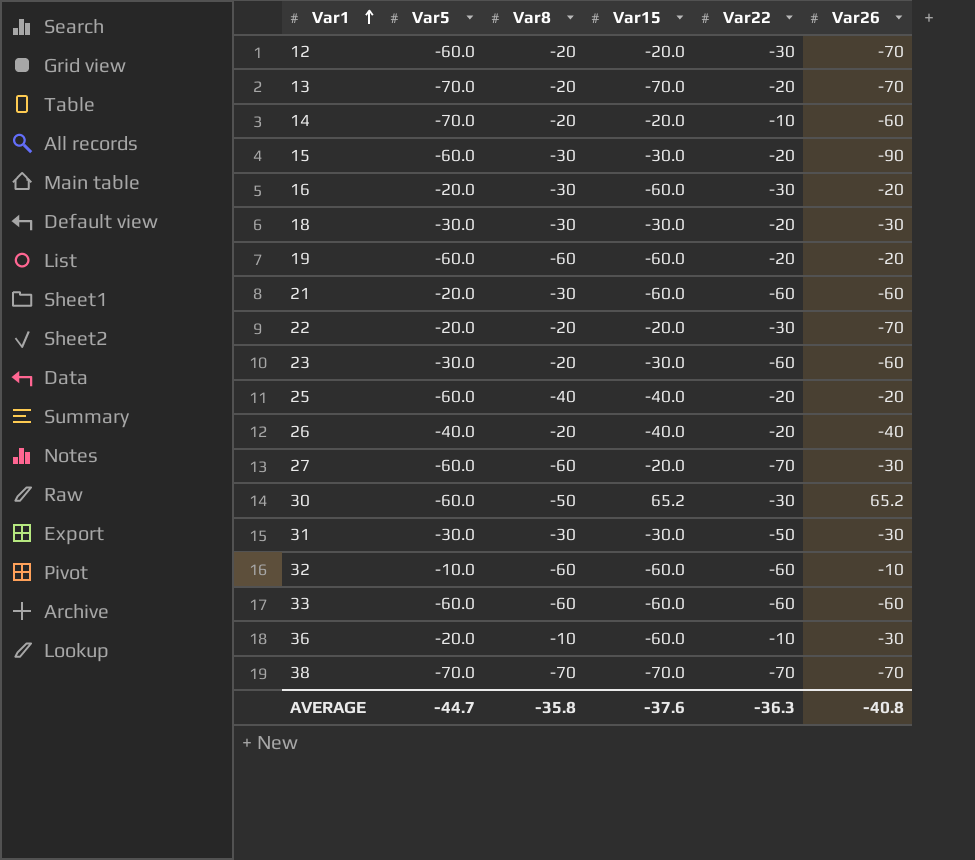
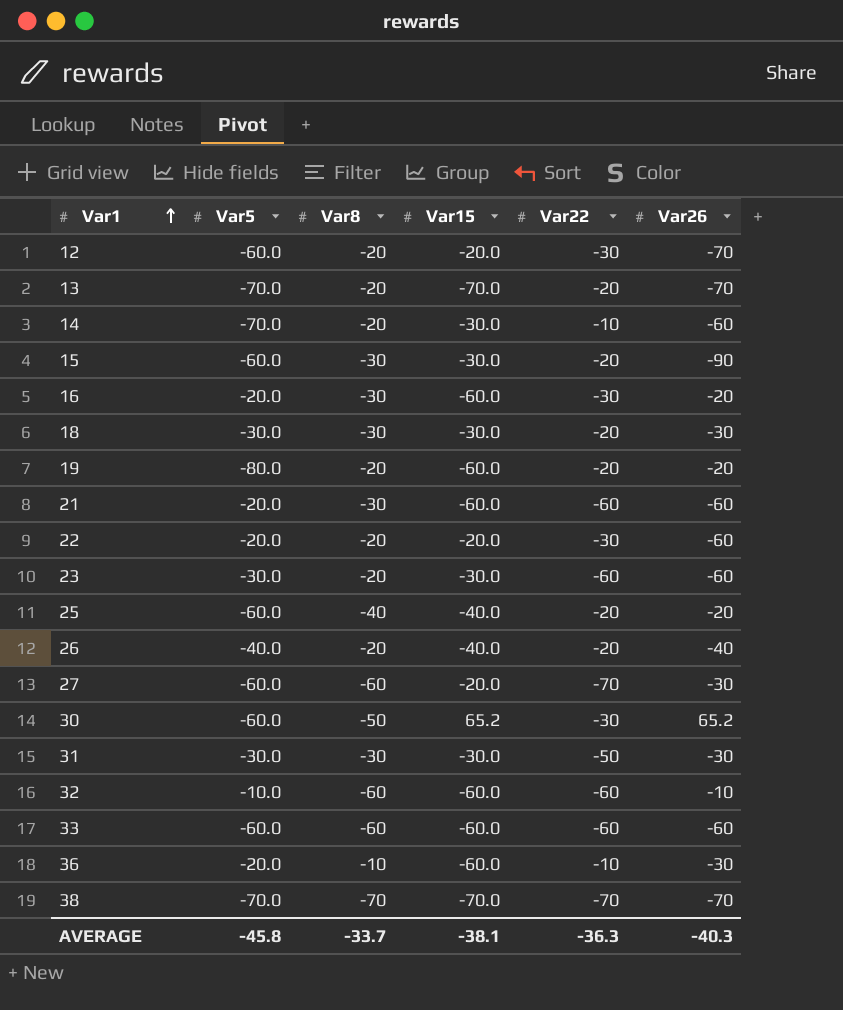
14 | Var15: -20.0 -> -30.0
19 | Var5: -60.0 -> -80.0
19 | Var8: -60 -> -20
22 | Var26: -70 -> -60
AVERAGE | Var5: -44.7 -> -45.8
AVERAGE | Var8: -35.8 -> -33.7
AVERAGE | Var15: -37.6 -> -38.1
AVERAGE | Var26: -40.8 -> -40.3

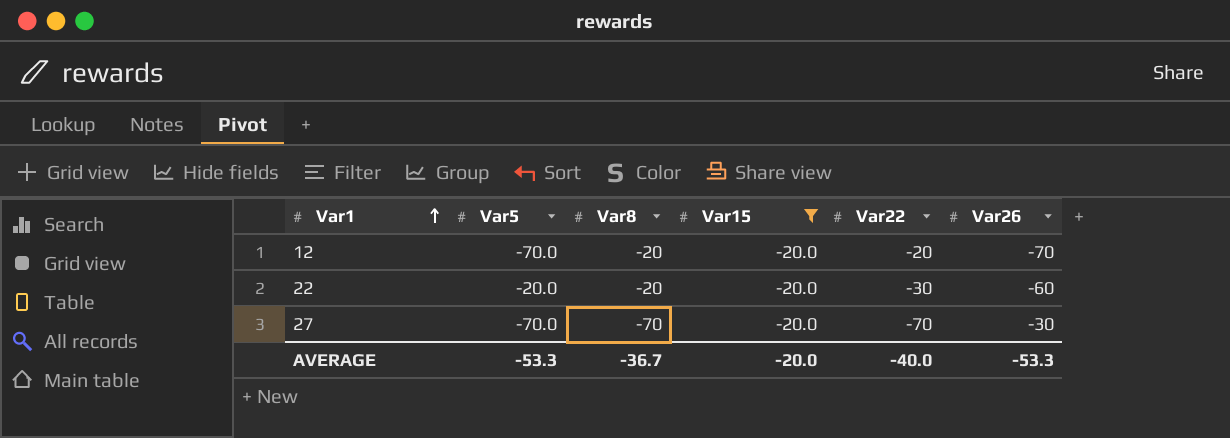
filter: none -> Var15 = -20.0
12 | Var5: -60.0 -> -70.0
12 | Var22: -30 -> -20
27 | Var5: -60.0 -> -70.0
27 | Var8: -60 -> -70
AVERAGE | Var5: -45.8 -> -53.3
AVERAGE | Var8: -33.7 -> -36.7
AVERAGE | Var15: -38.1 -> -20.0
AVERAGE | Var22: -36.3 -> -40.0
AVERAGE | Var26: -40.3 -> -53.3

